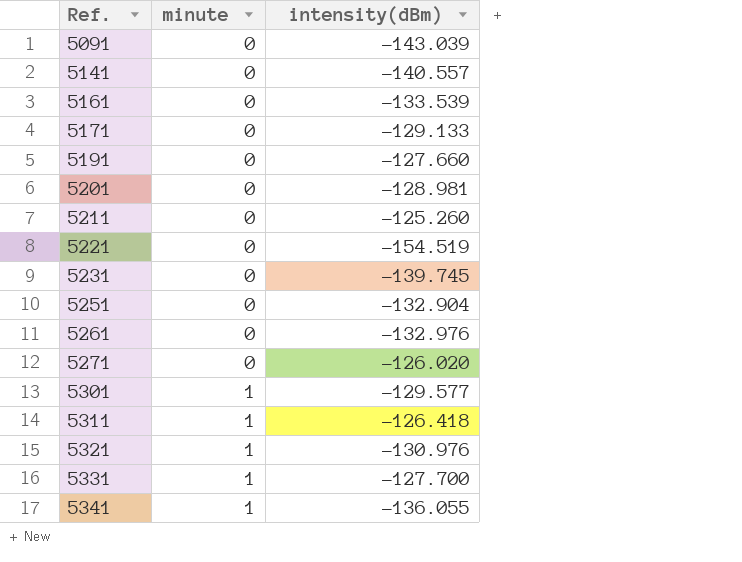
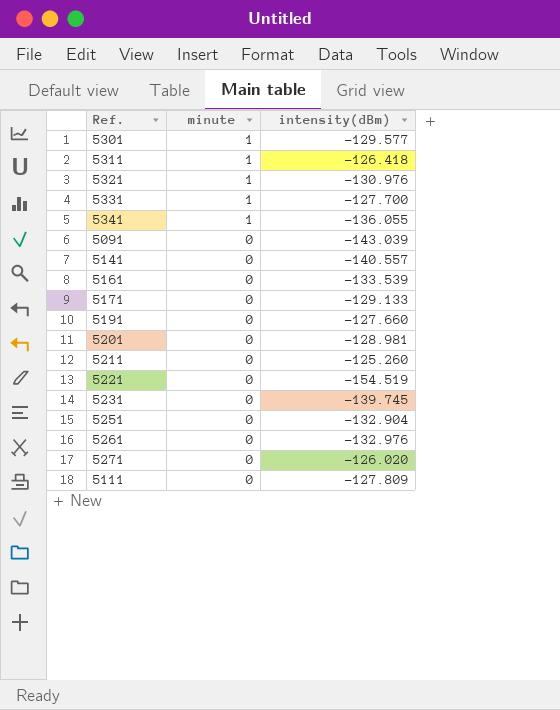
row order: Ref. ascending -> minute descending
row 5111: none -> 0 | -127.809

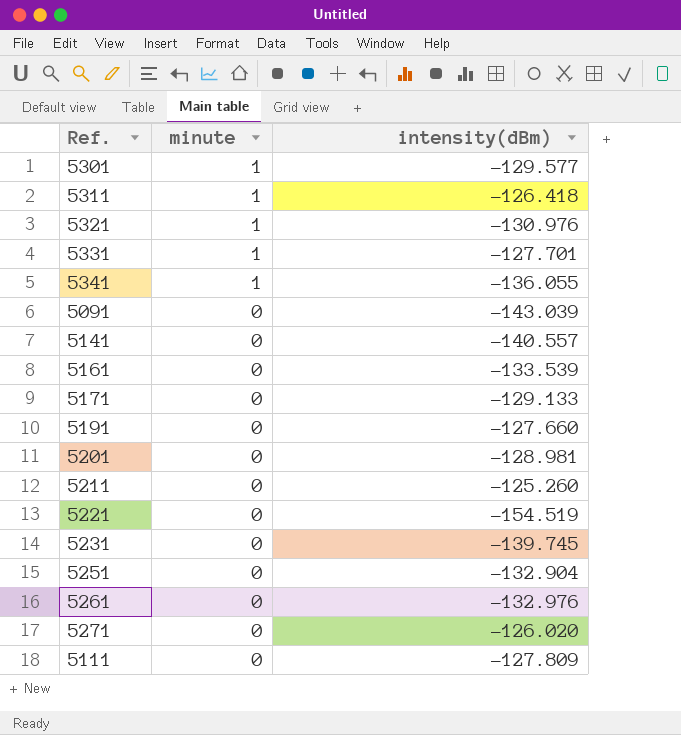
5331 | intensity(dBm): -127.700 -> -127.701

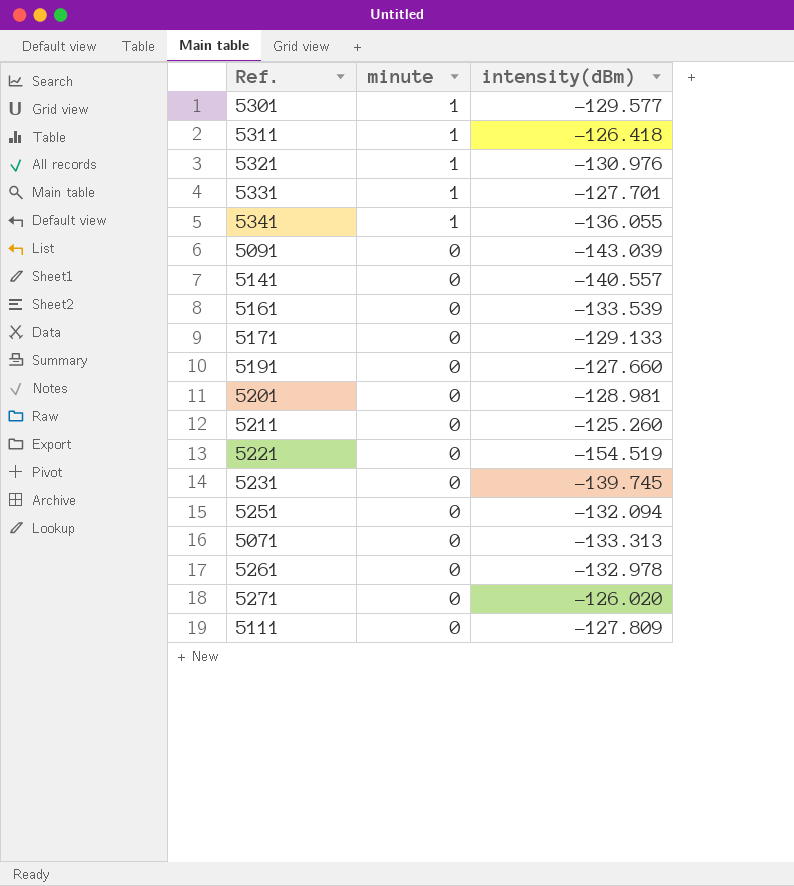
5251 | intensity(dBm): -132.904 -> -132.094
row 5071: none -> 0 | -133.313
5261 | intensity(dBm): -132.976 -> -132.978

